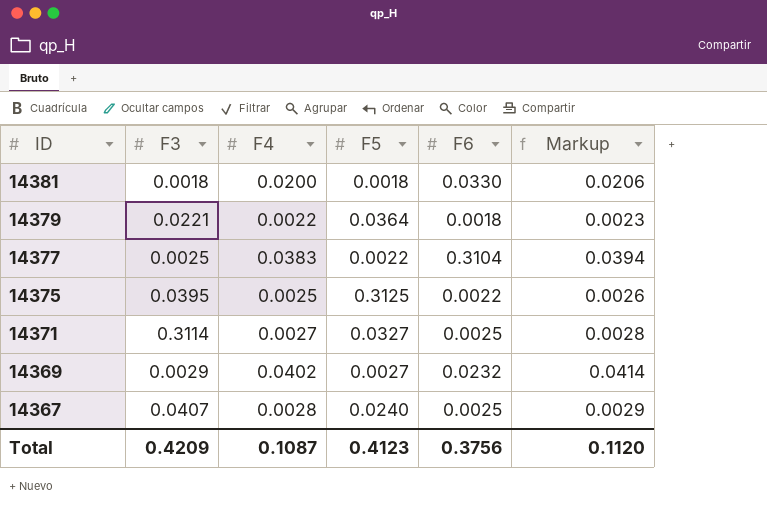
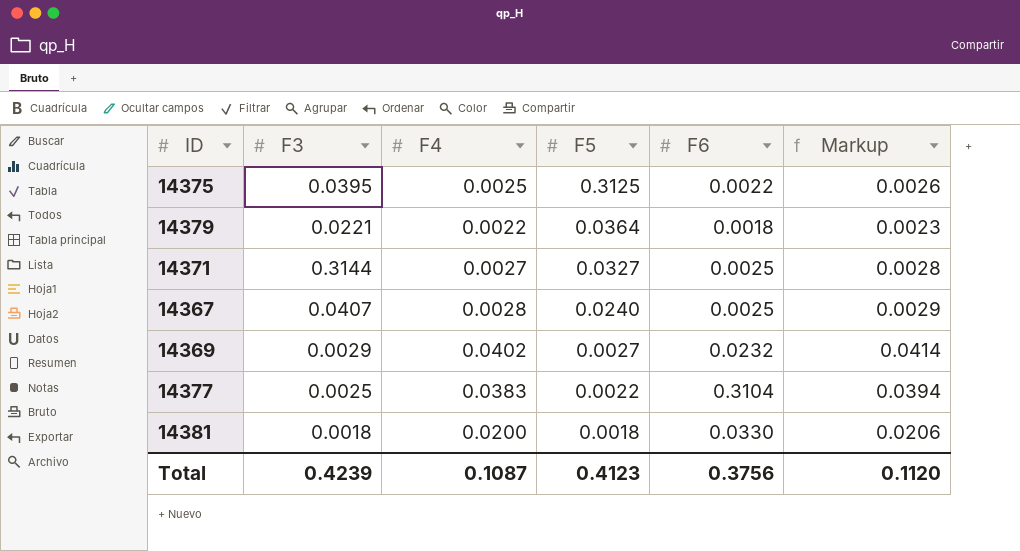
row order: ID descending -> F5 descending
14371 | F3: 0.3114 -> 0.3144
Total | F3: 0.4209 -> 0.4239

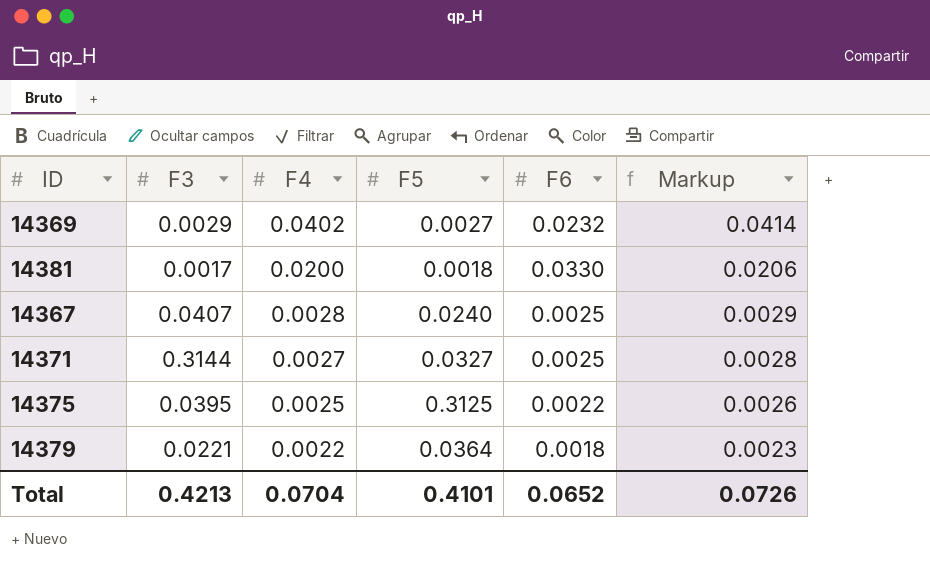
row order: F5 descending -> F4 descending
row 14377: 0.0025 | 0.0383 | 0.0022 | 0.3104 | 0.0394 -> none
14381 | F3: 0.0018 -> 0.0017
Total | F3: 0.4239 -> 0.4213
Total | F4: 0.1087 -> 0.0704
Total | F5: 0.4123 -> 0.4101
Total | F6: 0.3756 -> 0.0652
Total | Markup: 0.1120 -> 0.0726

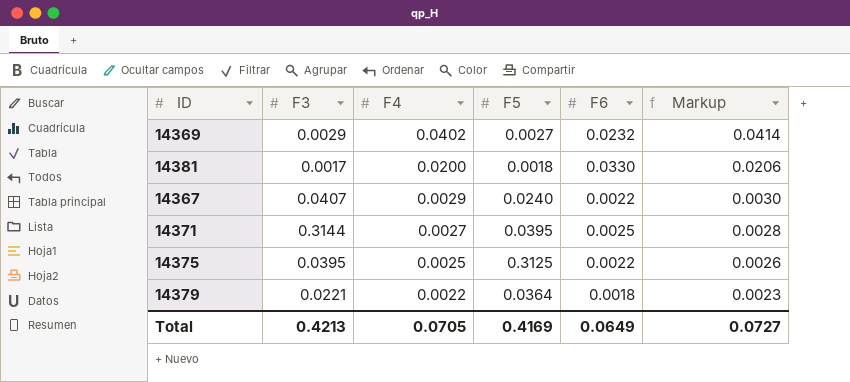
14367 | F4: 0.0028 -> 0.0029
14367 | F6: 0.0025 -> 0.0022
14367 | Markup: 0.0029 -> 0.0030
14371 | F5: 0.0327 -> 0.0395
Total | F4: 0.0704 -> 0.0705
Total | F5: 0.4101 -> 0.4169
Total | F6: 0.0652 -> 0.0649
Total | Markup: 0.0726 -> 0.0727

